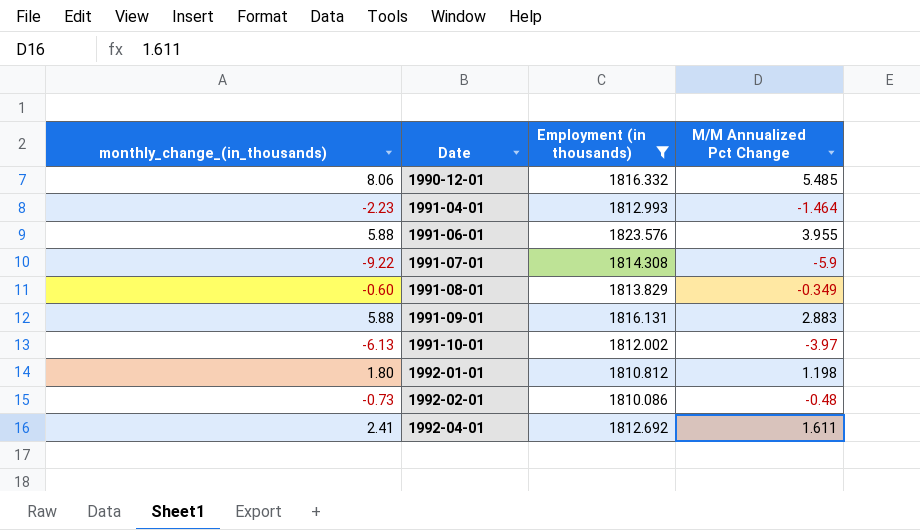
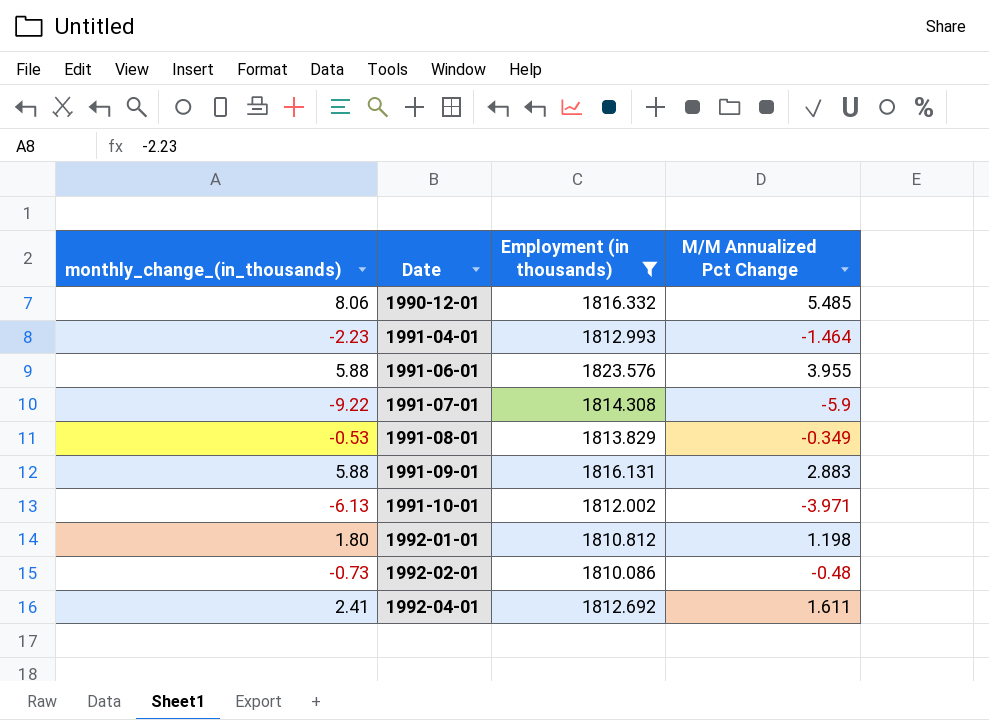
1991-08-01 | monthly_change_(in_thousands): -0.60 -> -0.53
1991-10-01 | M/M Annualized Pct Change: -3.97 -> -3.971

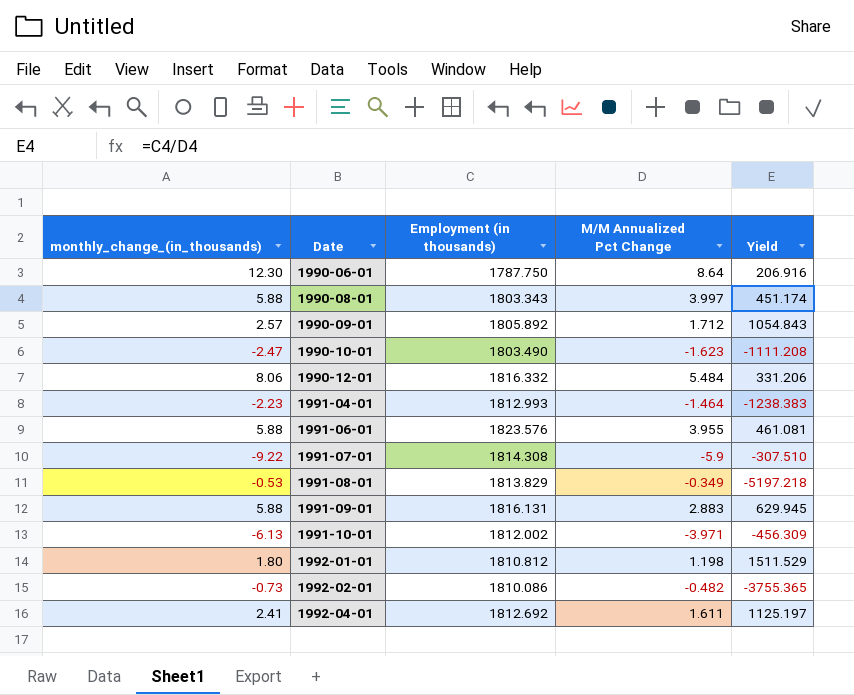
filter: Employment (in thousands) >= 1810.086 -> none
column Yield | formula: none -> [Employment (in thousands)] / [M/M Annualized Pct Change]
1990-12-01 | M/M Annualized Pct Change: 5.485 -> 5.484
1992-02-01 | M/M Annualized Pct Change: -0.48 -> -0.482

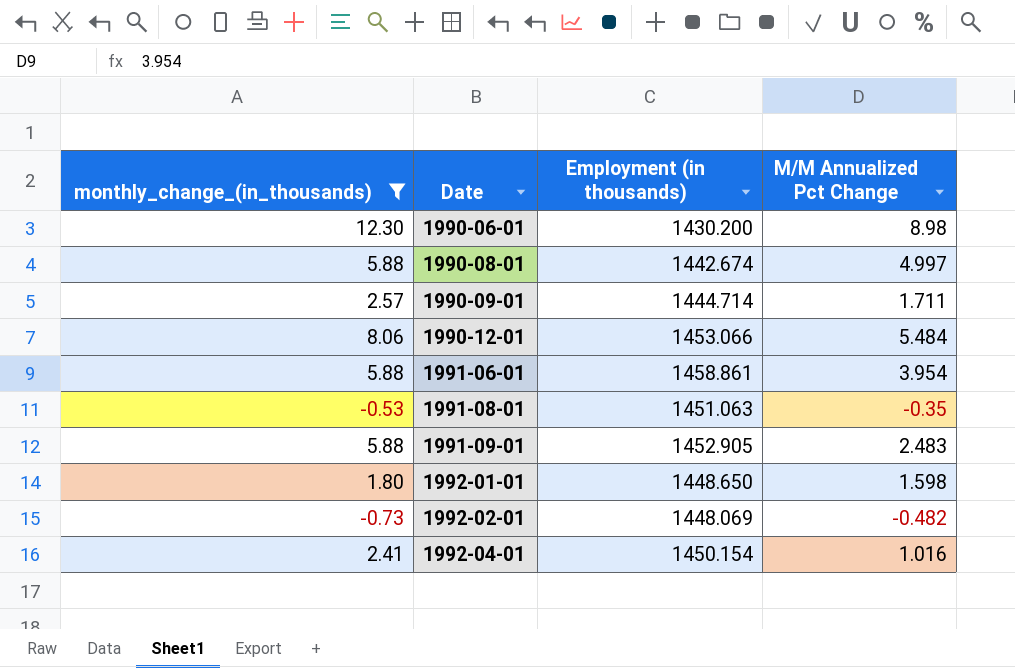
filter: none -> monthly_change_(in_thousands) >= -0.73
column Yield | formula: [Employment (in thousands)] / [M/M Annualized Pct Change] -> none
1990-06-01 | Employment (in thousands): 1787.750 -> 1430.200
1990-06-01 | M/M Annualized Pct Change: 8.64 -> 8.98
1990-08-01 | Employment (in thousands): 1803.343 -> 1442.674
1990-08-01 | M/M Annualized Pct Change: 3.997 -> 4.997
1990-09-01 | Employment (in thousands): 1805.892 -> 1444.714
1990-09-01 | M/M Annualized Pct Change: 1.712 -> 1.711
1990-12-01 | Employment (in thousands): 1816.332 -> 1453.066
1991-06-01 | Employment (in thousands): 1823.576 -> 1458.861
1991-06-01 | M/M Annualized Pct Change: 3.955 -> 3.954
1991-08-01 | Employment (in thousands): 1813.829 -> 1451.063
1991-08-01 | M/M Annualized Pct Change: -0.349 -> -0.35
1991-09-01 | Employment (in thousands): 1816.131 -> 1452.905
1991-09-01 | M/M Annualized Pct Change: 2.883 -> 2.483
1992-01-01 | Employment (in thousands): 1810.812 -> 1448.650
1992-01-01 | M/M Annualized Pct Change: 1.198 -> 1.598
1992-02-01 | Employment (in thousands): 1810.086 -> 1448.069
1992-04-01 | Employment (in thousands): 1812.692 -> 1450.154
1992-04-01 | M/M Annualized Pct Change: 1.611 -> 1.016

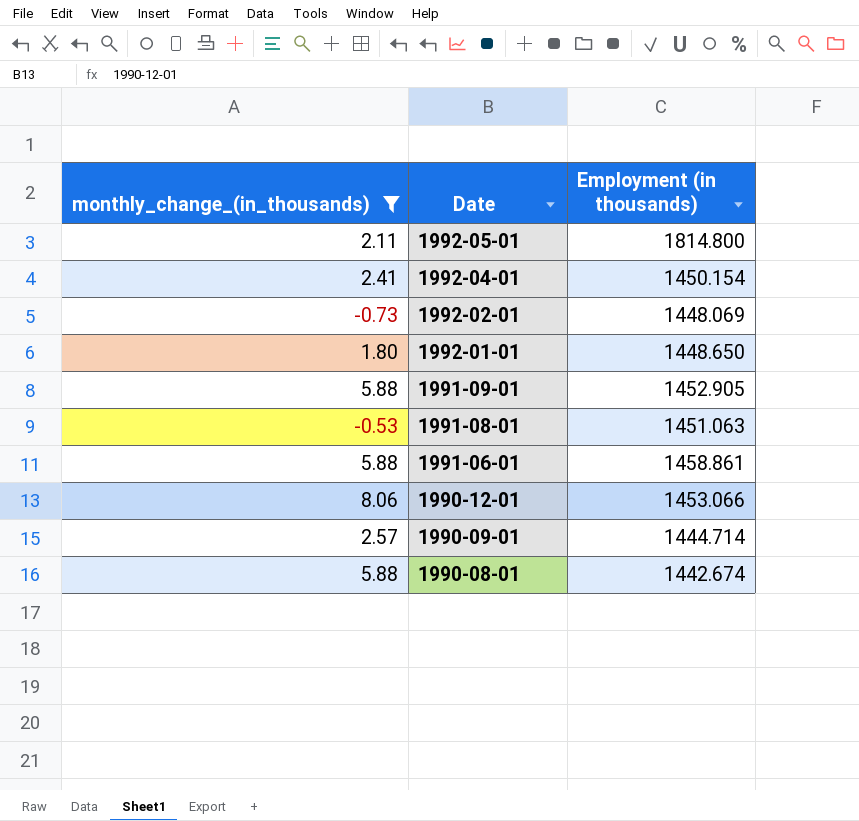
row order: Date ascending -> Date descending
column M/M Annualized Pct Change | position: 4 -> none
row 1990-06-01: 12.30 | 1430.200 | 8.98 -> none
row 1992-05-01: none -> 2.11 | 1814.800

